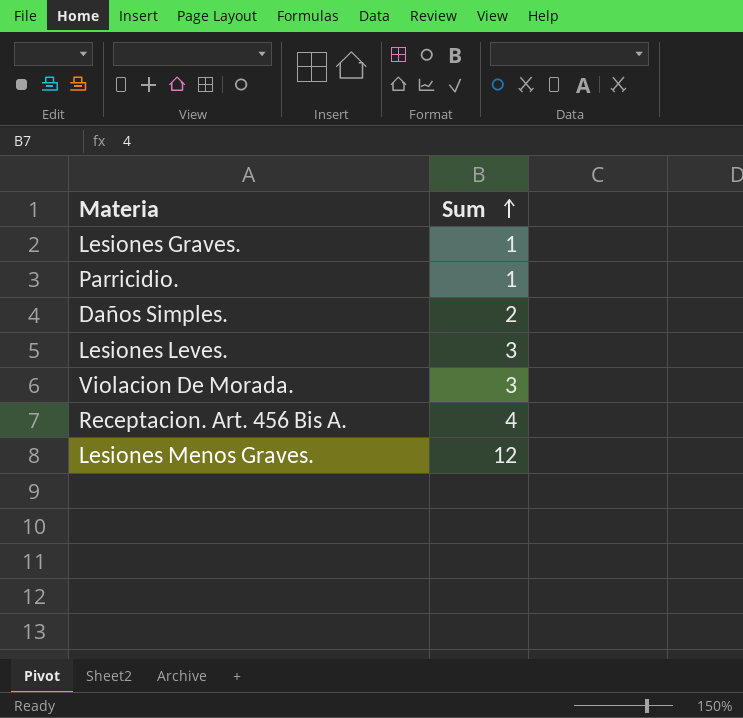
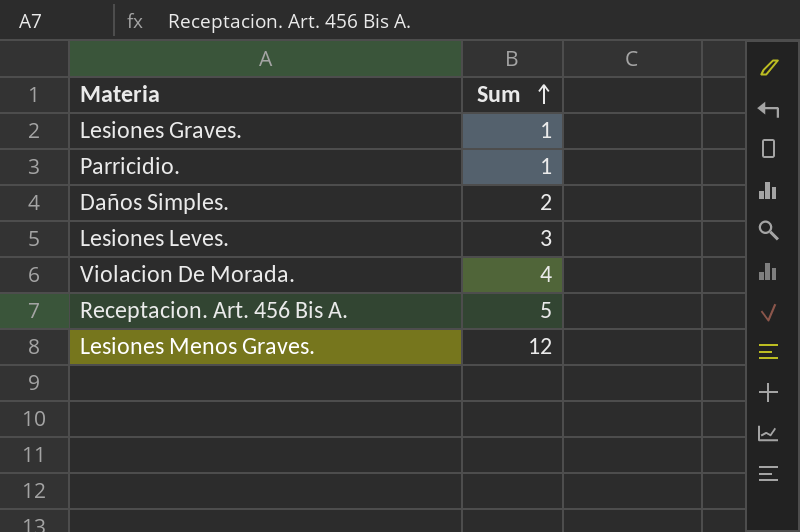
Violacion De Morada. | Sum: 3 -> 4
Receptacion. Art. 456 Bis A. | Sum: 4 -> 5

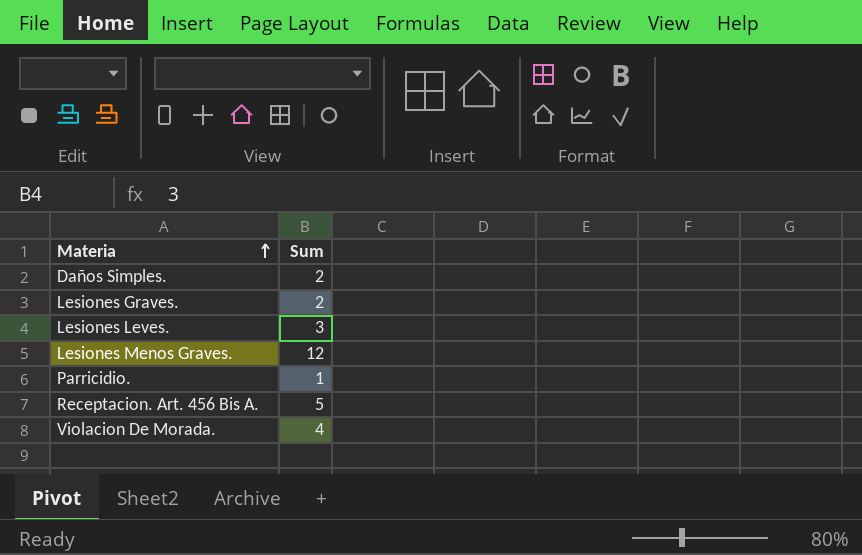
row order: Sum ascending -> Materia ascending
Lesiones Graves. | Sum: 1 -> 2

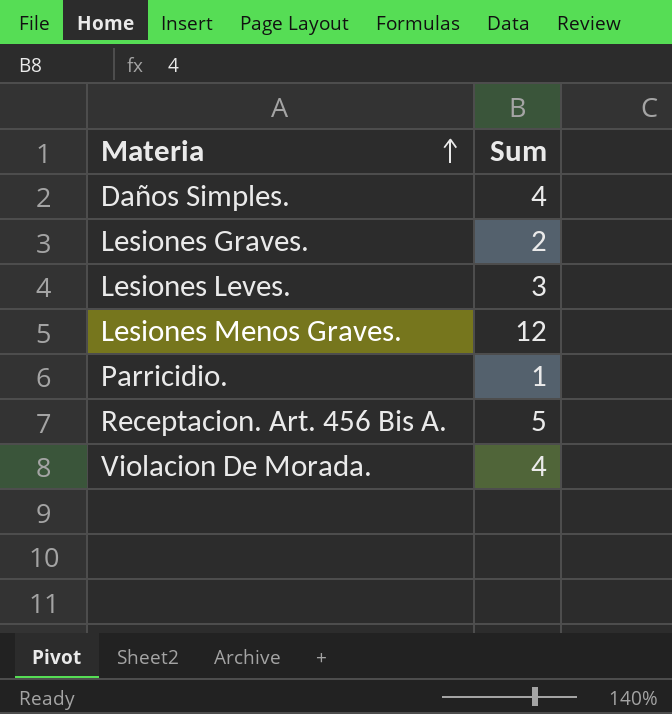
Daños Simples. | Sum: 2 -> 4

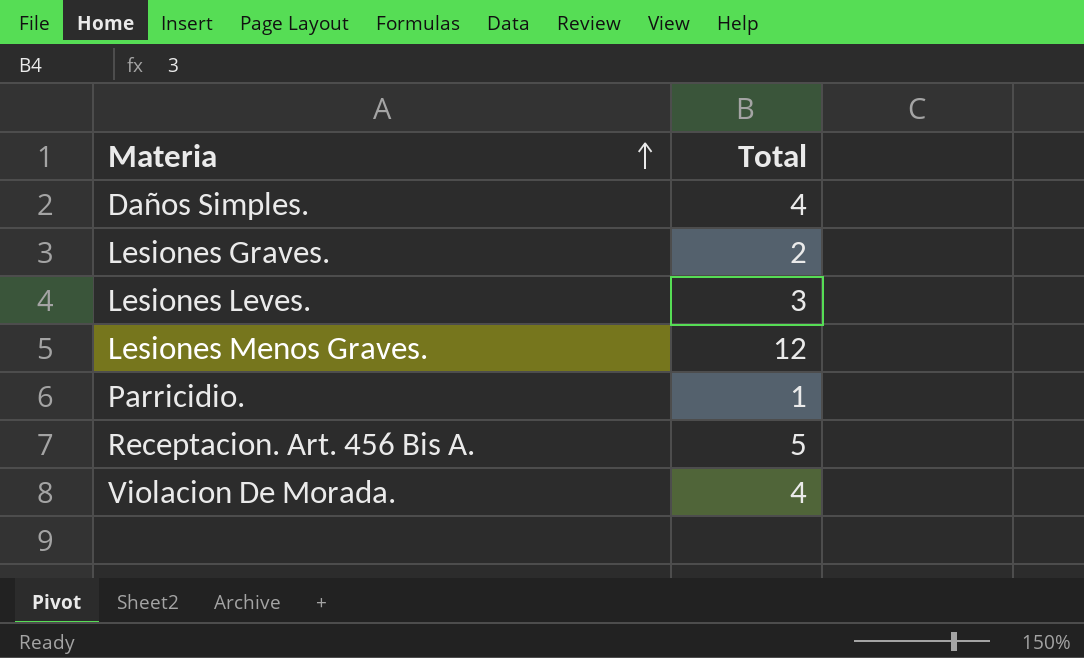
column name: Sum -> Total

